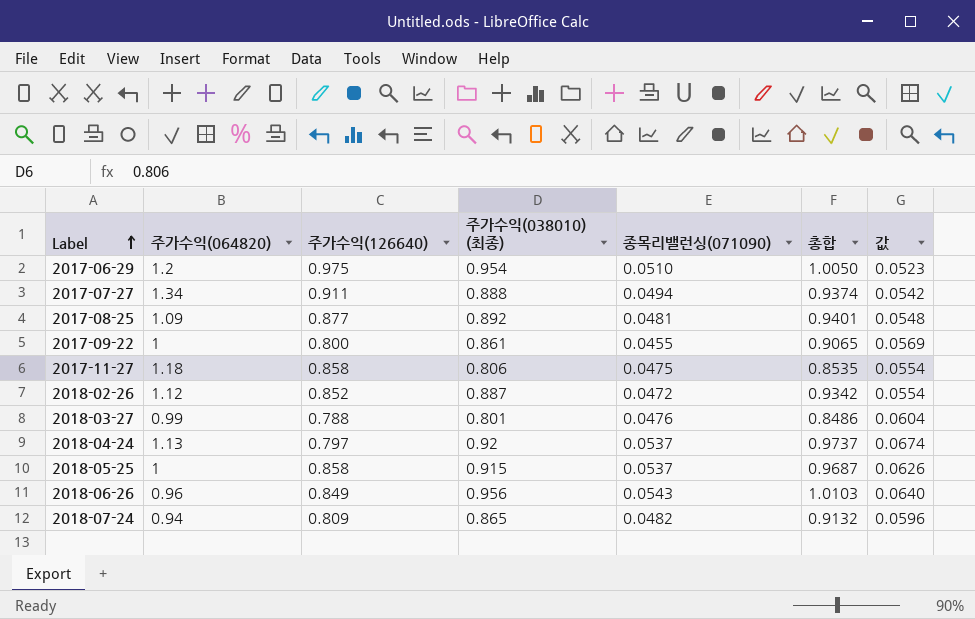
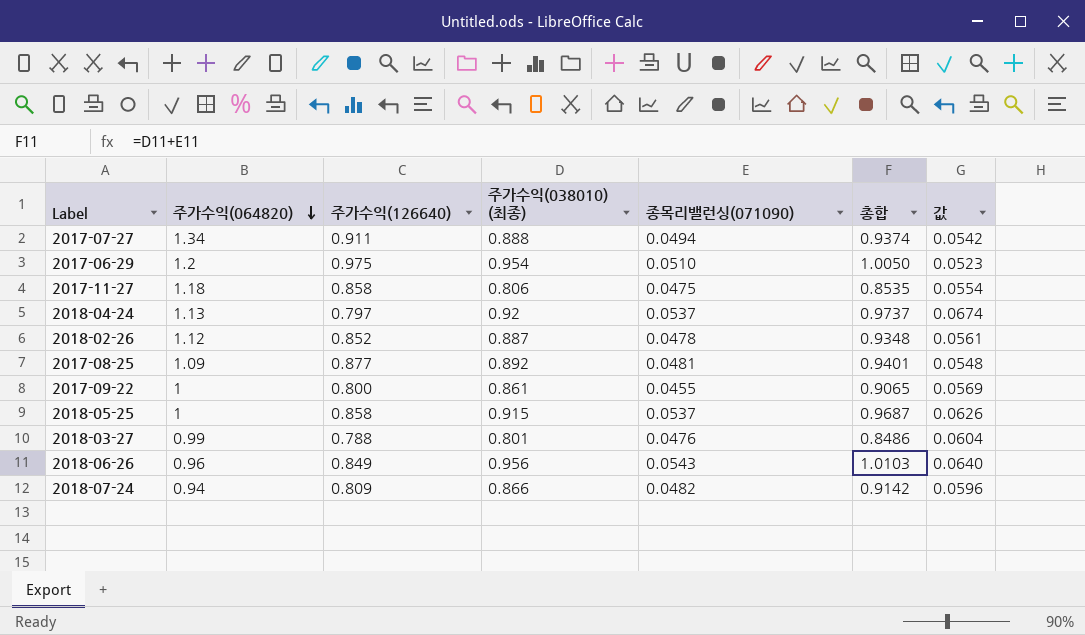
row order: Label ascending -> 주가수익(064820) descending
2018-02-26 | 종목리밸런싱(071090): 0.0472 -> 0.0478
2018-02-26 | 총합: 0.9342 -> 0.9348
2018-02-26 | 값: 0.0554 -> 0.0561
2018-07-24 | 주가수익(038010) (최종): 0.865 -> 0.866
2018-07-24 | 총합: 0.9132 -> 0.9142

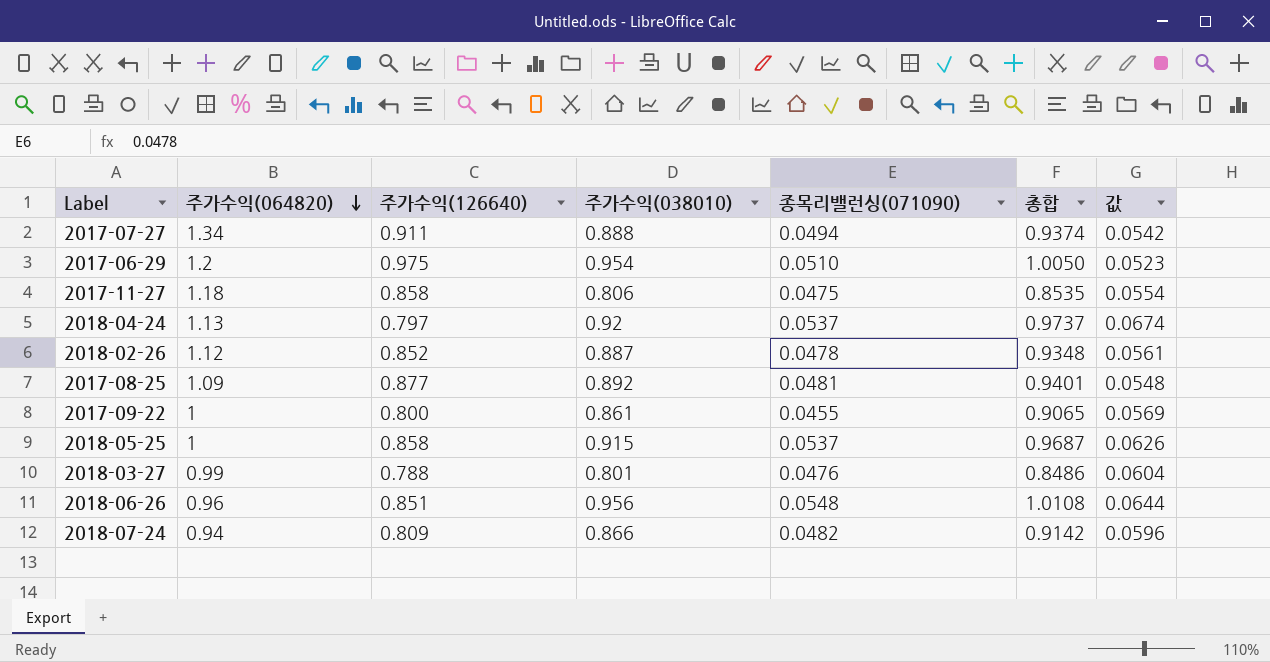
column name: 주가수익(038010) (최종) -> 주가수익(038010)
2018-06-26 | 주가수익(126640): 0.849 -> 0.851
2018-06-26 | 종목리밸런싱(071090): 0.0543 -> 0.0548
2018-06-26 | 총합: 1.0103 -> 1.0108
2018-06-26 | 값: 0.0640 -> 0.0644

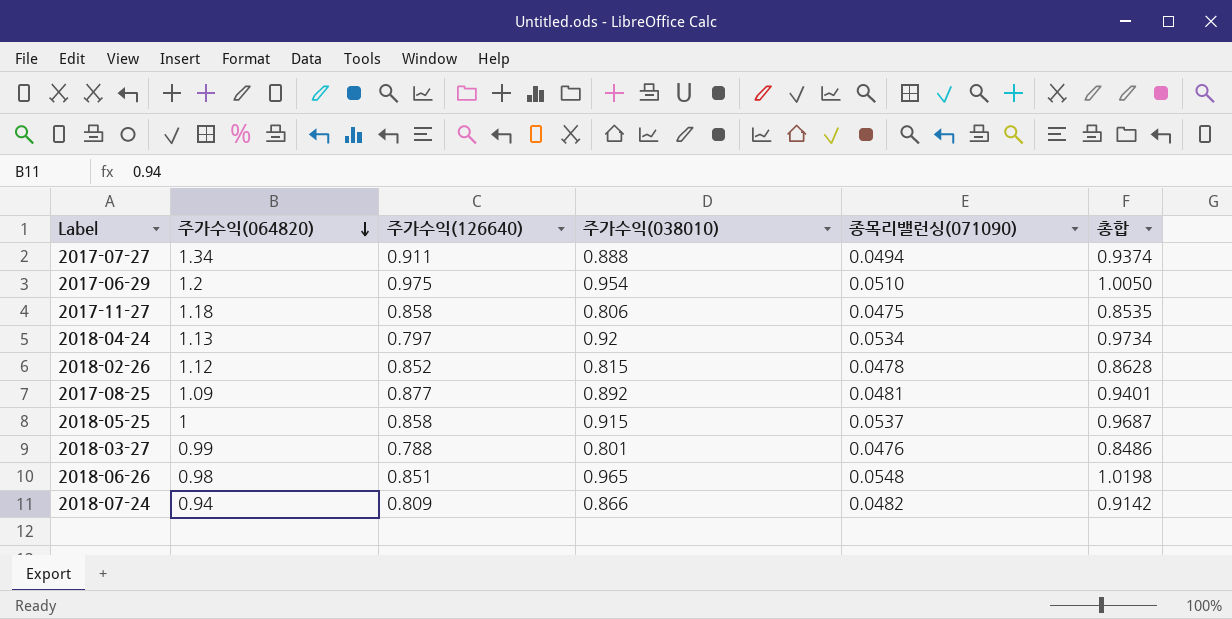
column 값 | formula: [종목리밸런싱(071090)] / [주가수익(126640)] -> none
row 2017-09-22: 1 | 0.800 | 0.861 | 0.0455 | 0.9065 | 0.0569 -> none
2018-04-24 | 종목리밸런싱(071090): 0.0537 -> 0.0534
2018-04-24 | 총합: 0.9737 -> 0.9734
2018-02-26 | 주가수익(038010): 0.887 -> 0.815
2018-02-26 | 총합: 0.9348 -> 0.8628
2018-06-26 | 주가수익(064820): 0.96 -> 0.98
2018-06-26 | 주가수익(038010): 0.956 -> 0.965
2018-06-26 | 총합: 1.0108 -> 1.0198

